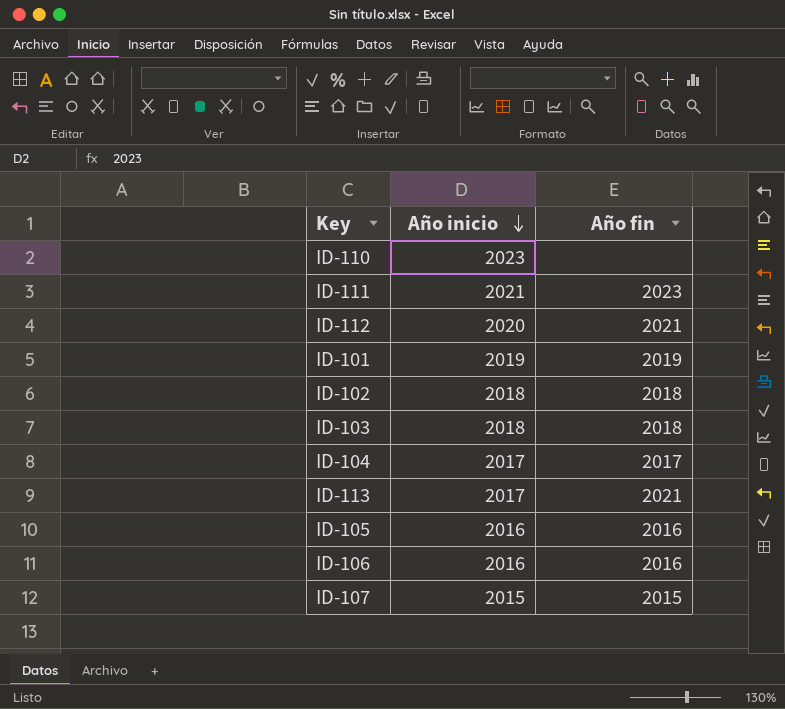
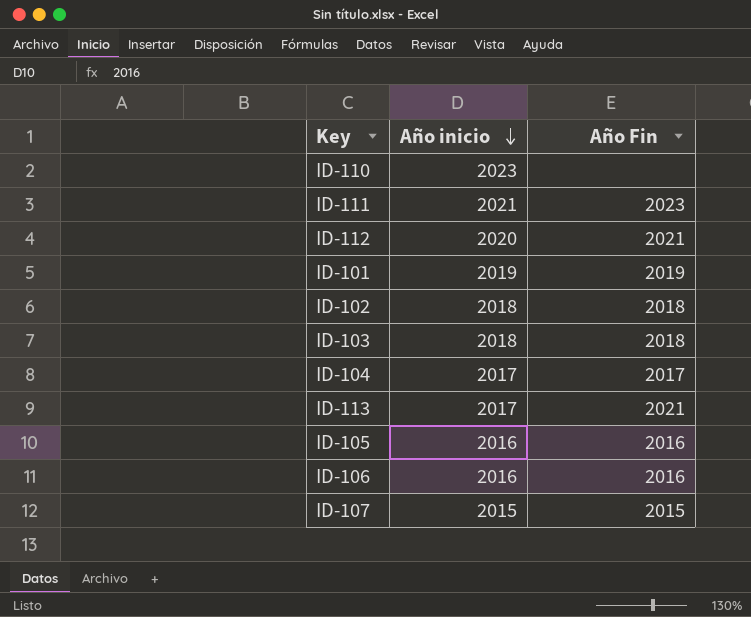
column name: Año fin -> Año Fin

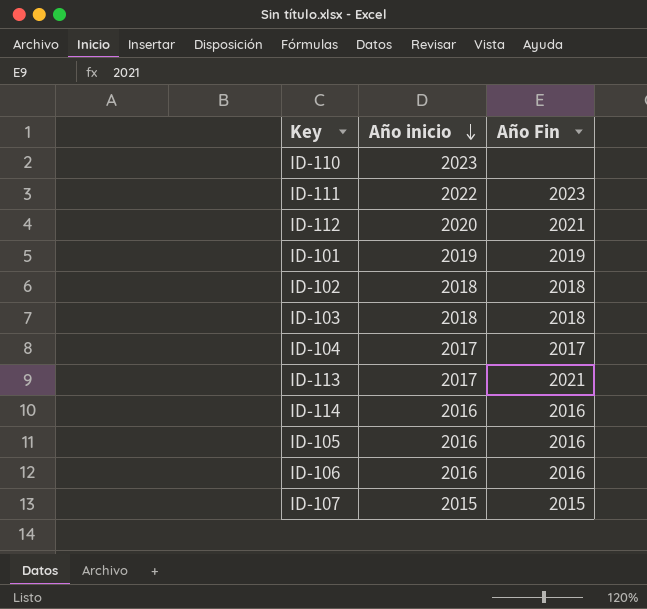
ID-111 | Año inicio: 2021 -> 2022
row ID-114: none -> 2016 | 2016

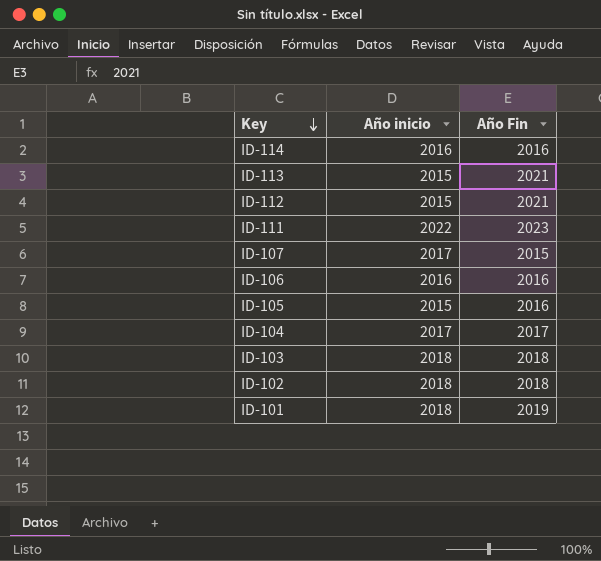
row order: Año inicio descending -> Key descending
row ID-110: 2023 | none -> none
ID-113 | Año inicio: 2017 -> 2015
ID-112 | Año inicio: 2020 -> 2015
ID-107 | Año inicio: 2015 -> 2017
ID-105 | Año inicio: 2016 -> 2015
ID-101 | Año inicio: 2019 -> 2018

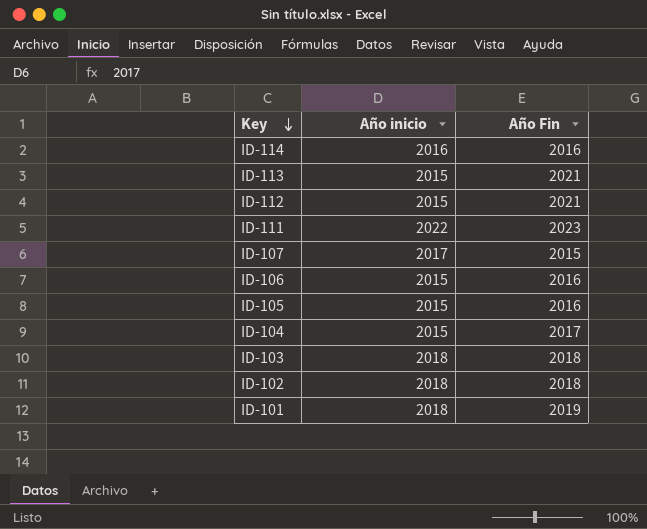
ID-106 | Año inicio: 2016 -> 2015
ID-104 | Año inicio: 2017 -> 2015

